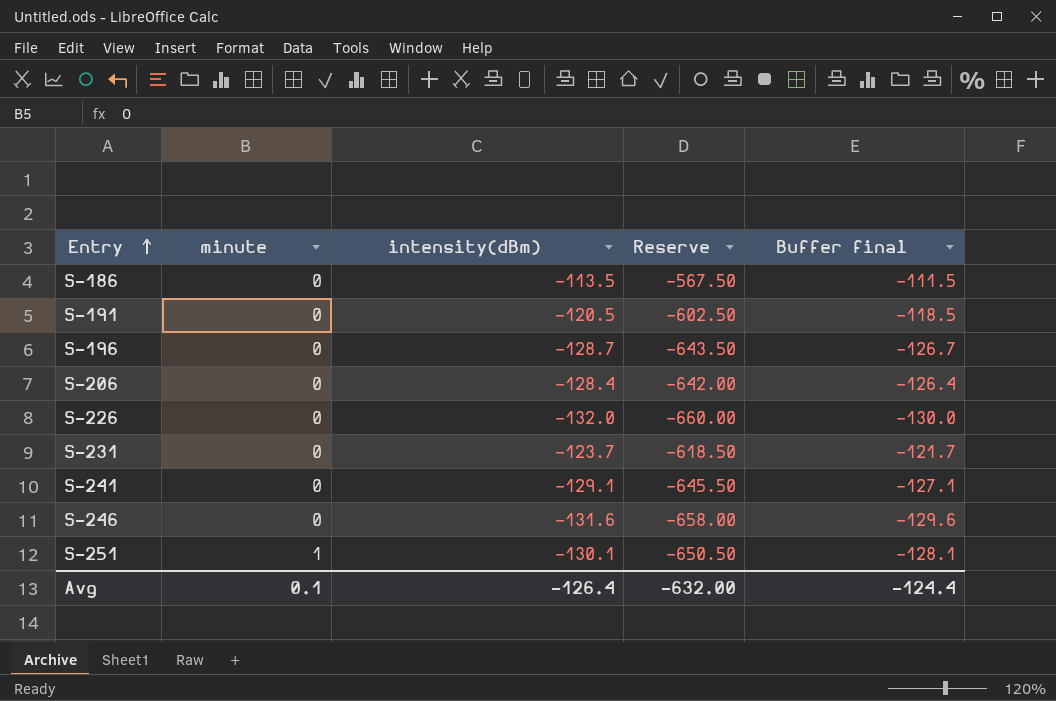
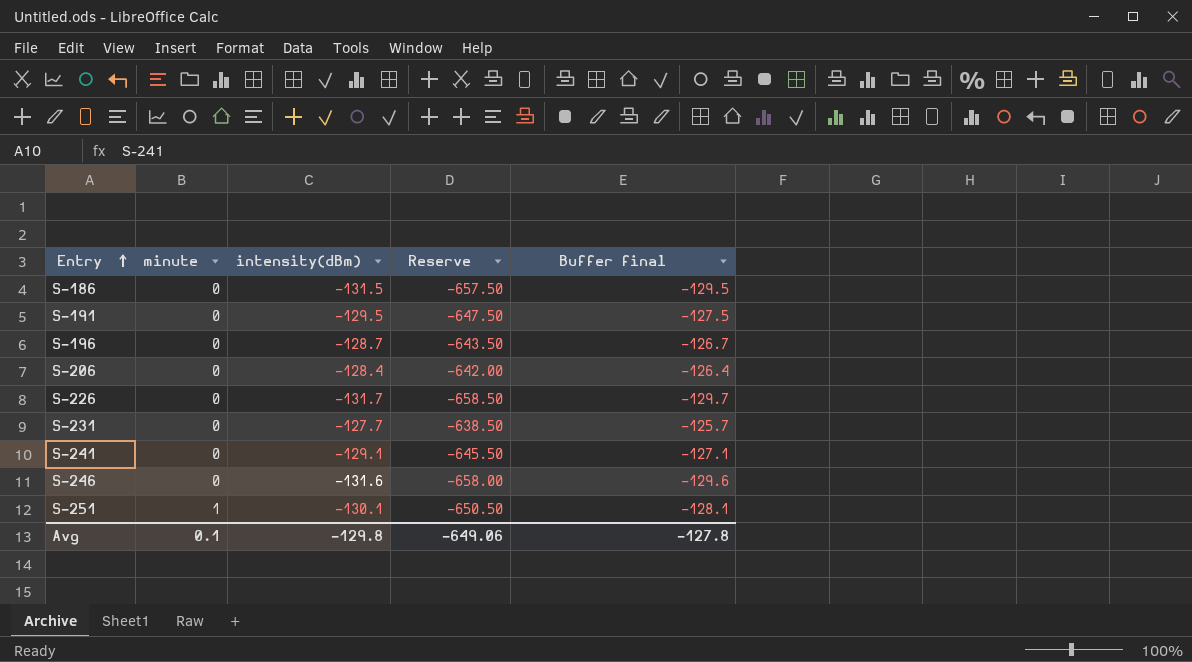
S-186 | intensity(dBm): -113.5 -> -131.5
S-186 | Reserve: -567.50 -> -657.50
S-186 | Buffer final: -111.5 -> -129.5
S-191 | intensity(dBm): -120.5 -> -129.5
S-191 | Reserve: -602.50 -> -647.50
S-191 | Buffer final: -118.5 -> -127.5
S-226 | intensity(dBm): -132.0 -> -131.7
S-226 | Reserve: -660.00 -> -658.50
S-226 | Buffer final: -130.0 -> -129.7
S-231 | intensity(dBm): -123.7 -> -127.7
S-231 | Reserve: -618.50 -> -638.50
S-231 | Buffer final: -121.7 -> -125.7
Avg | intensity(dBm): -126.4 -> -129.8
Avg | Reserve: -632.00 -> -649.06
Avg | Buffer final: -124.4 -> -127.8

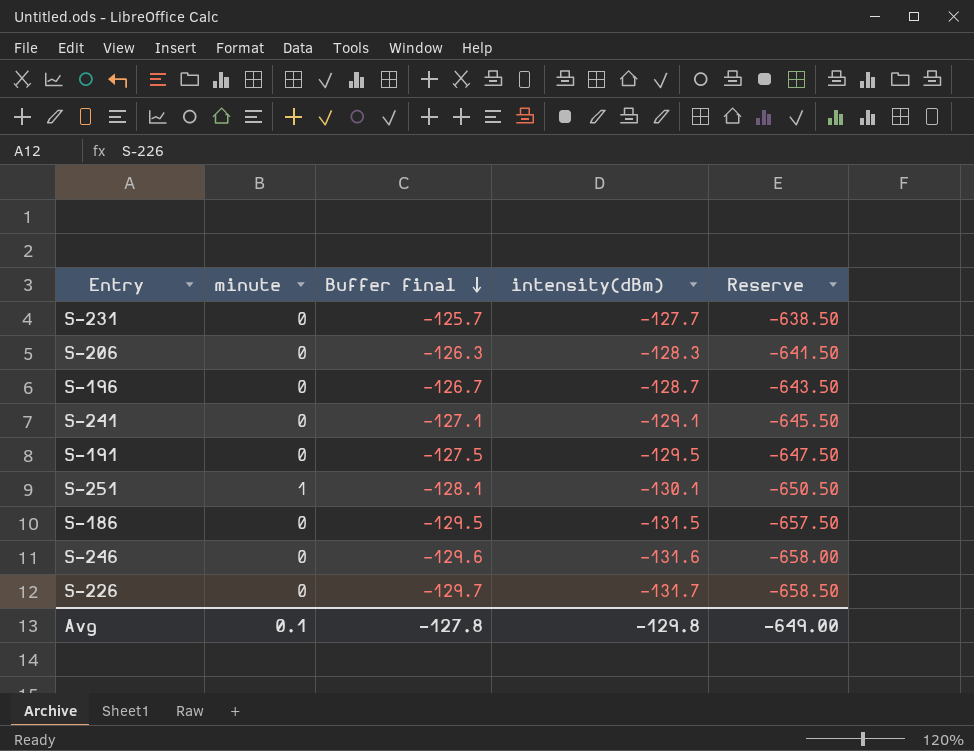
row order: Entry ascending -> Buffer final descending
column Buffer final | position: 5 -> 3
S-206 | Buffer final: -126.4 -> -126.3
S-206 | intensity(dBm): -128.4 -> -128.3
S-206 | Reserve: -642.00 -> -641.50
Avg | Reserve: -649.06 -> -649.00

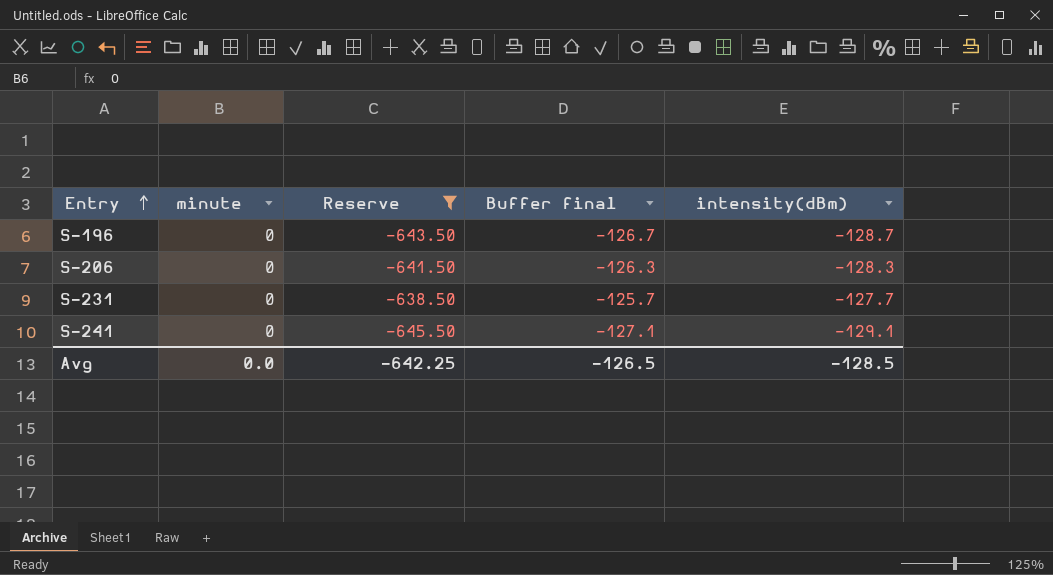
filter: none -> Reserve >= -645.50
row order: Buffer final descending -> Entry ascending
column Reserve | position: 5 -> 3
Avg | minute: 0.1 -> 0.0
Avg | Reserve: -649.00 -> -642.25
Avg | Buffer final: -127.8 -> -126.5
Avg | intensity(dBm): -129.8 -> -128.5

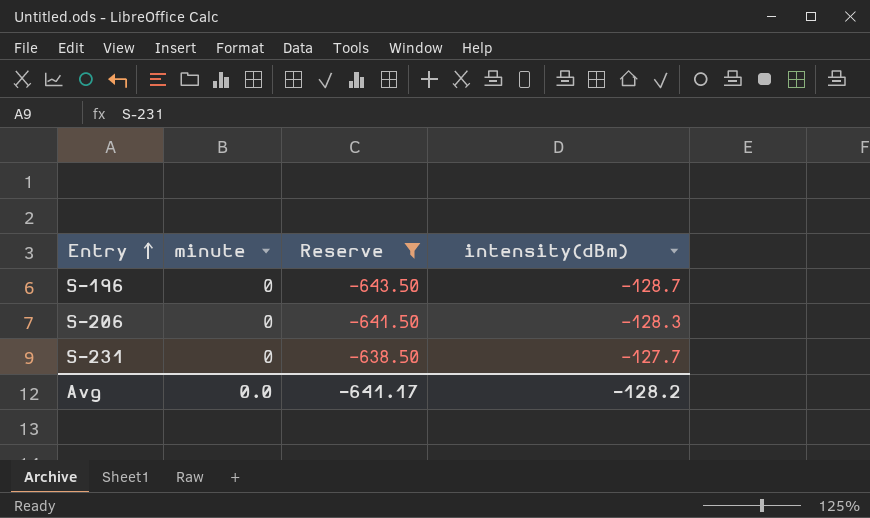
column Buffer final | formula: [intensity(dBm)] + 2 -> none
row S-241: 0 | -645.50 | -127.1 | -129.1 -> none
Avg | Reserve: -642.25 -> -641.17
Avg | intensity(dBm): -128.5 -> -128.2

